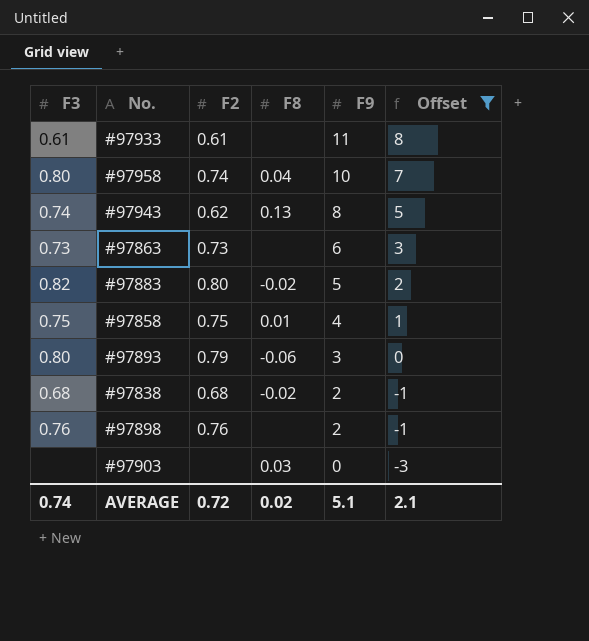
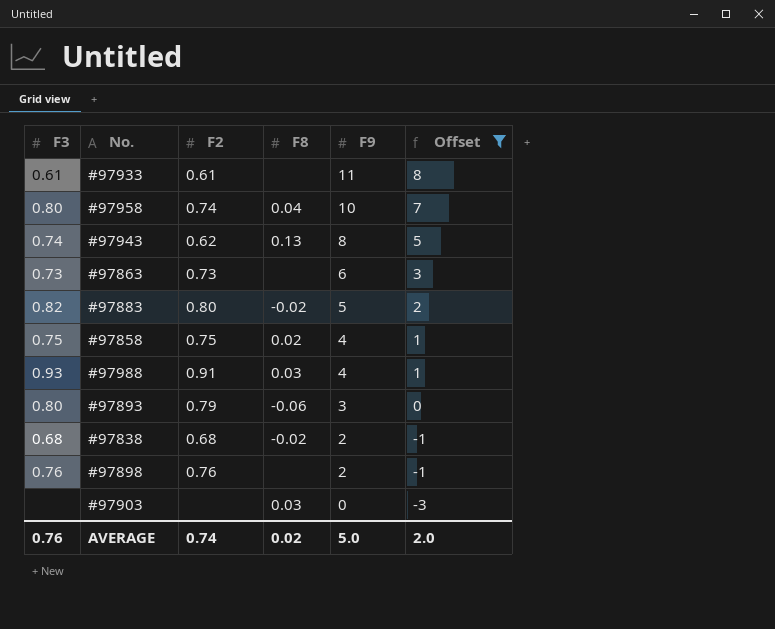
#97858 | F8: 0.01 -> 0.02
row #97988: none -> 0.93 | 0.91 | 0.03 | 4 | 1
AVERAGE | F3: 0.74 -> 0.76
AVERAGE | F2: 0.72 -> 0.74
AVERAGE | F9: 5.1 -> 5.0
AVERAGE | Offset: 2.1 -> 2.0

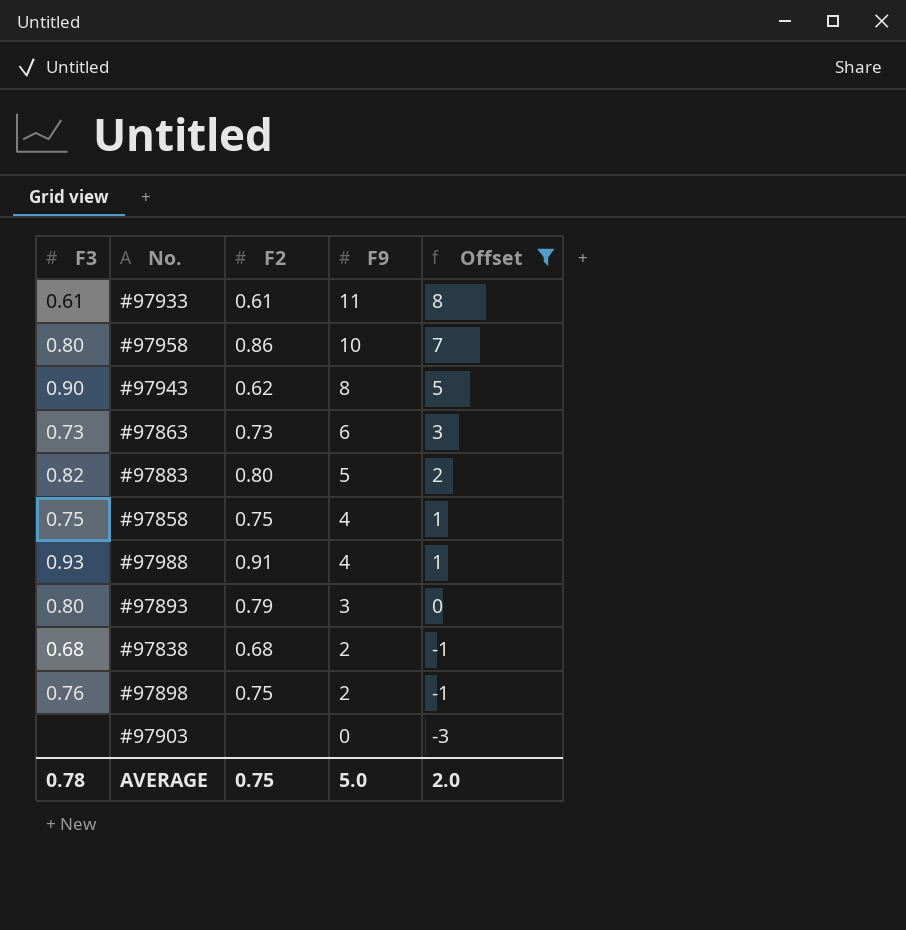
column F8 | position: 4 -> none
#97958 | F2: 0.74 -> 0.86
#97943 | F3: 0.74 -> 0.90
#97898 | F2: 0.76 -> 0.75
AVERAGE | F3: 0.76 -> 0.78
AVERAGE | F2: 0.74 -> 0.75

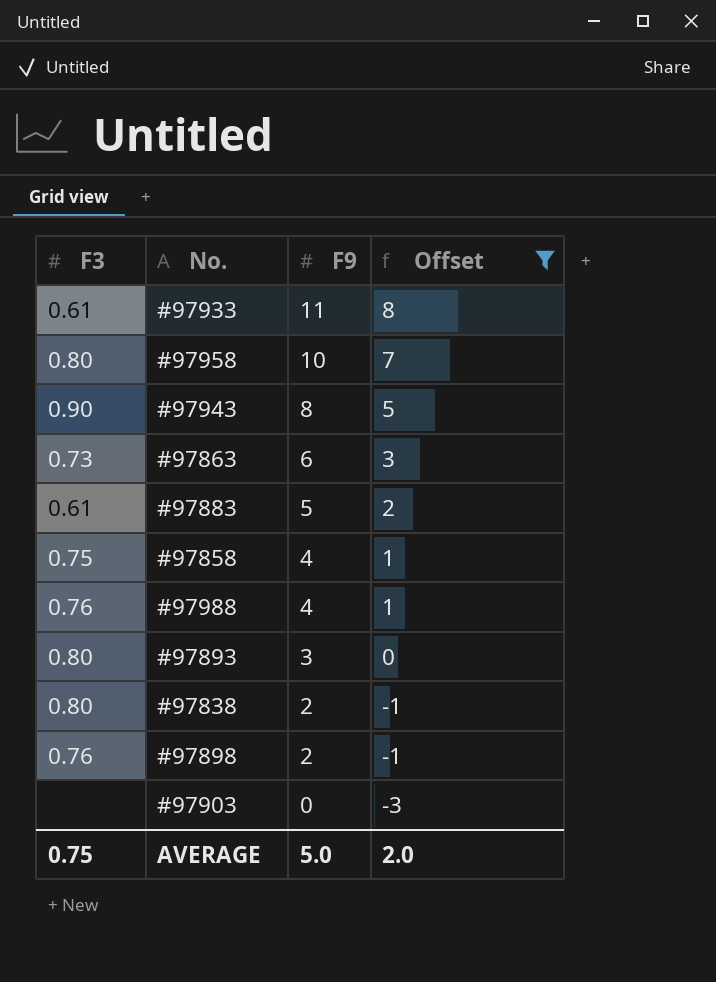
column F2 | position: 3 -> none
#97883 | F3: 0.82 -> 0.61
#97988 | F3: 0.93 -> 0.76
#97838 | F3: 0.68 -> 0.80
AVERAGE | F3: 0.78 -> 0.75

